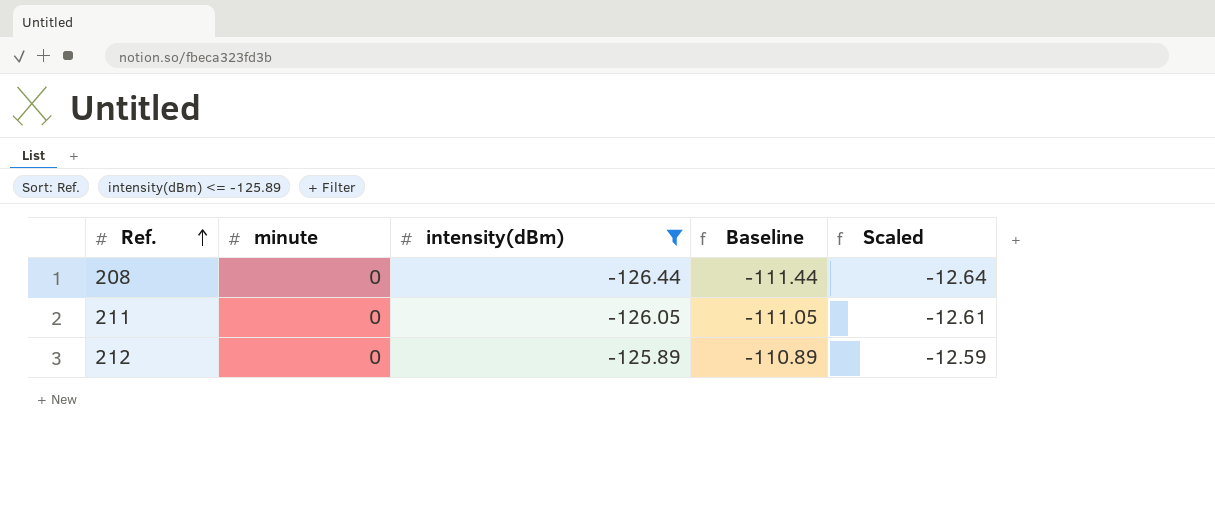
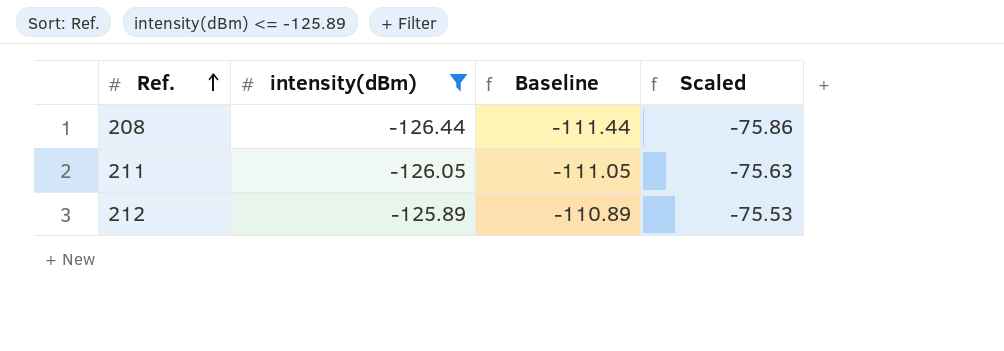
column minute | position: 2 -> none
column Scaled | formula: [intensity(dBm)] * 0.1 -> [intensity(dBm)] * 0.6

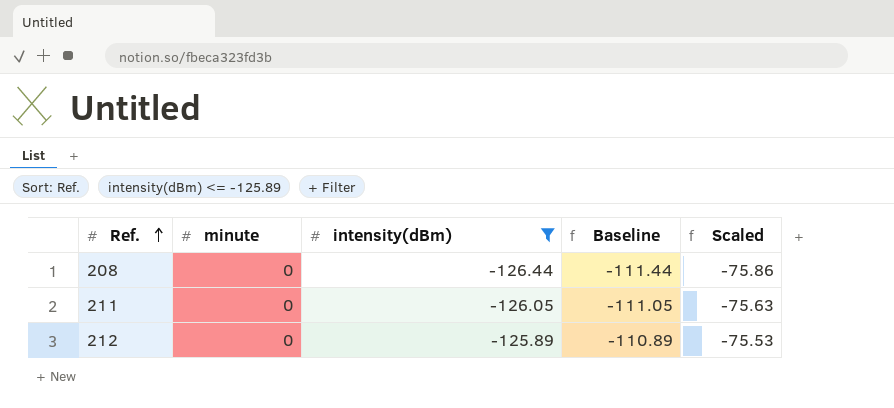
column minute | position: none -> 2

